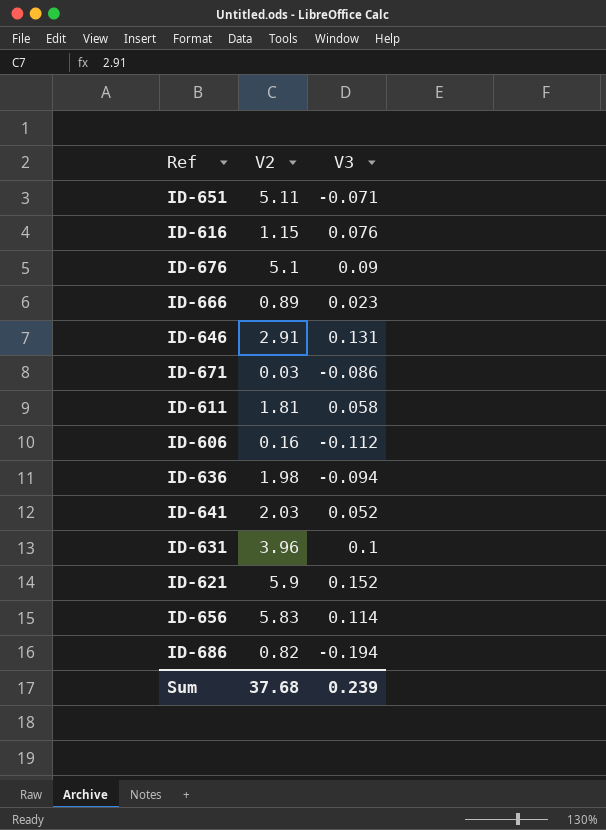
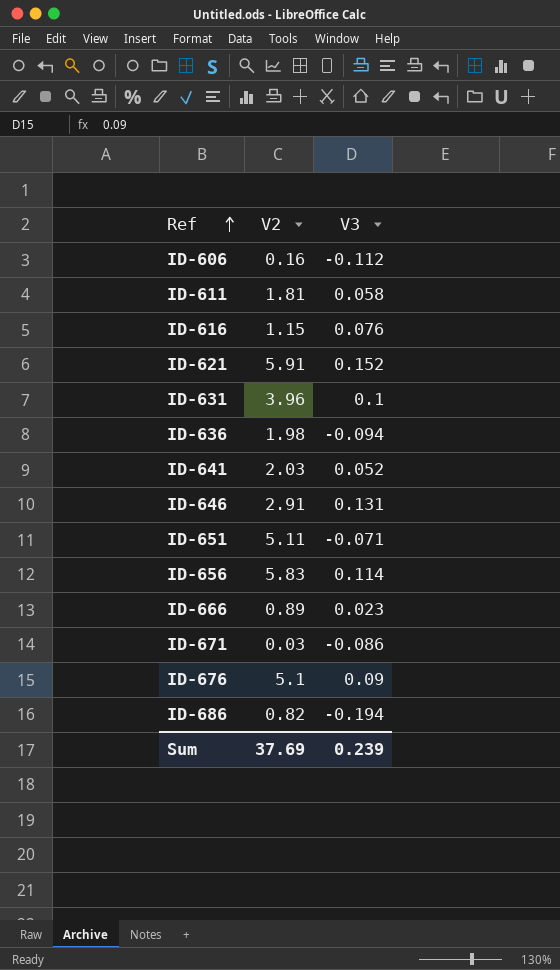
row order: none -> Ref ascending
ID-621 | V2: 5.9 -> 5.91
Sum | V2: 37.68 -> 37.69

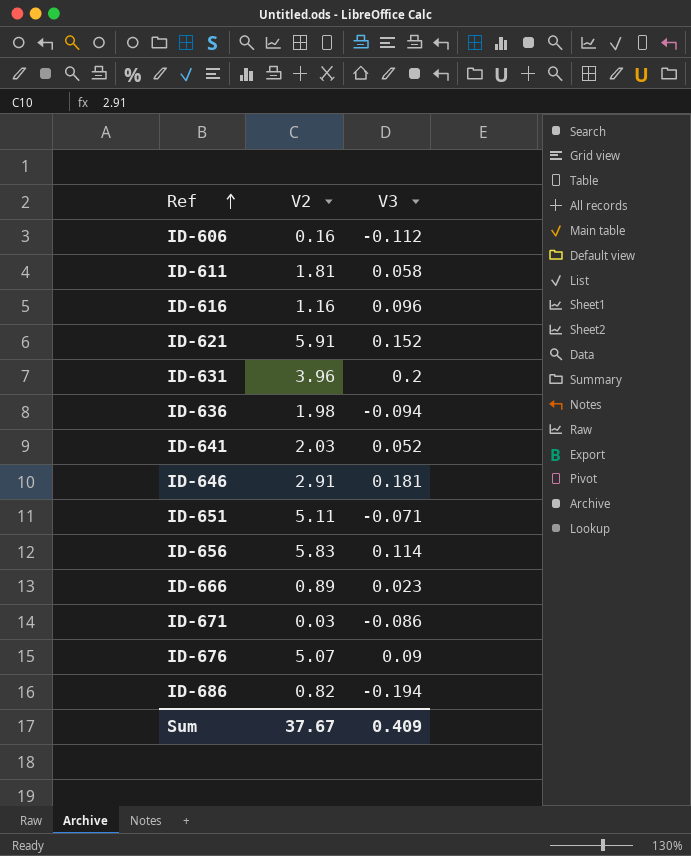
ID-616 | V2: 1.15 -> 1.16
ID-616 | V3: 0.076 -> 0.096
ID-631 | V3: 0.1 -> 0.2
ID-646 | V3: 0.131 -> 0.181
ID-676 | V2: 5.1 -> 5.07
Sum | V2: 37.69 -> 37.67
Sum | V3: 0.239 -> 0.409

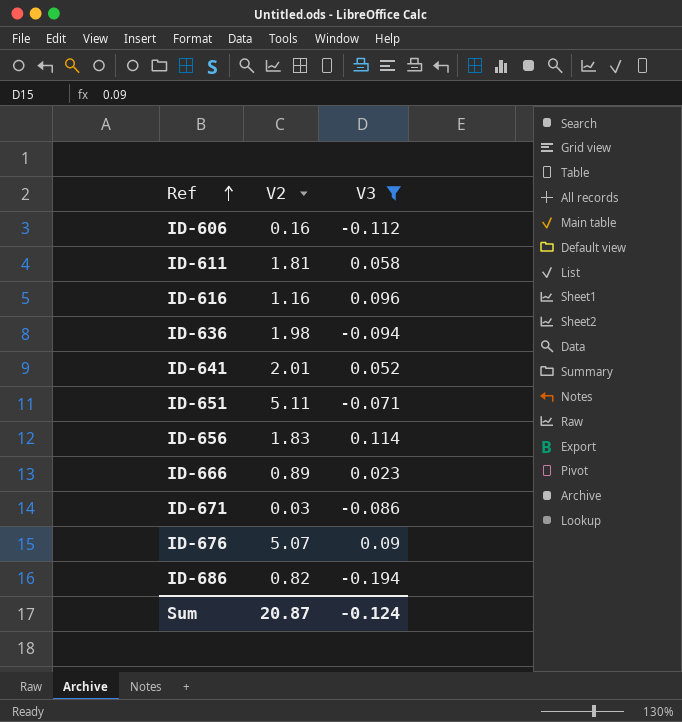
filter: none -> V3 <= 0.114
ID-641 | V2: 2.03 -> 2.01
ID-656 | V2: 5.83 -> 1.83
Sum | V2: 37.67 -> 20.87
Sum | V3: 0.409 -> -0.124

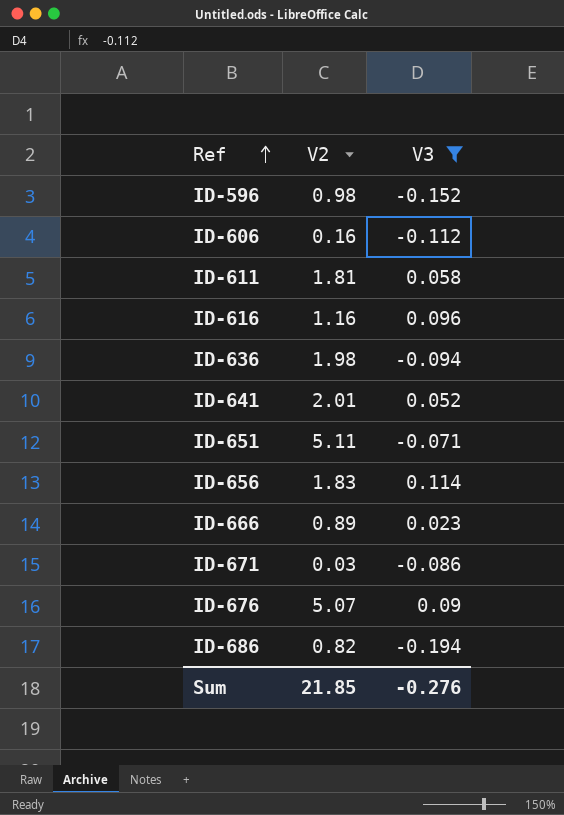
row ID-596: none -> 0.98 | -0.152
Sum | V2: 20.87 -> 21.85
Sum | V3: -0.124 -> -0.276

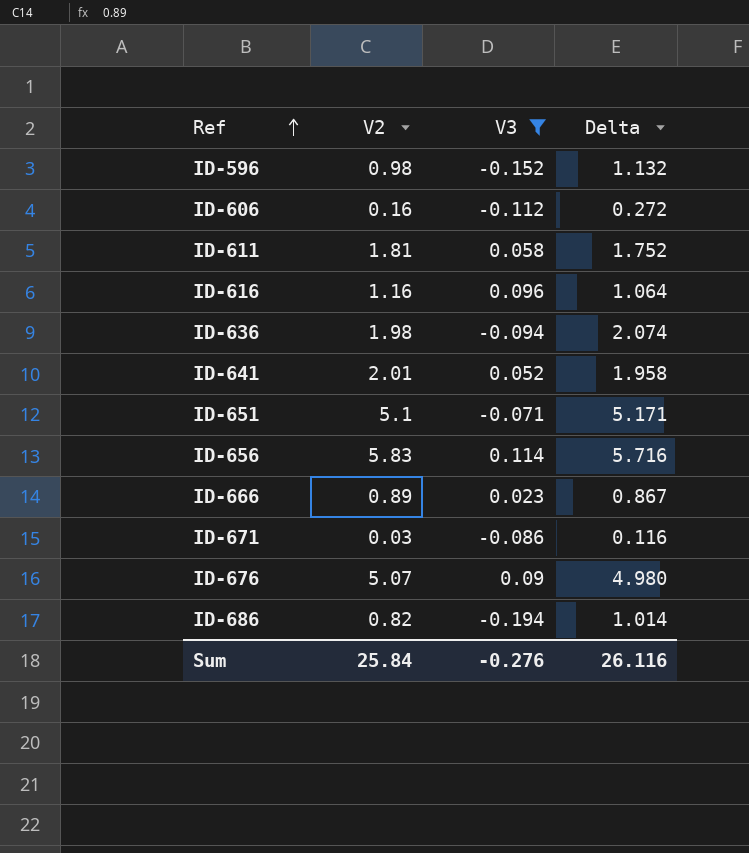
column Delta | formula: none -> [V2] - [V3]
ID-651 | V2: 5.11 -> 5.1
ID-656 | V2: 1.83 -> 5.83
Sum | V2: 21.85 -> 25.84

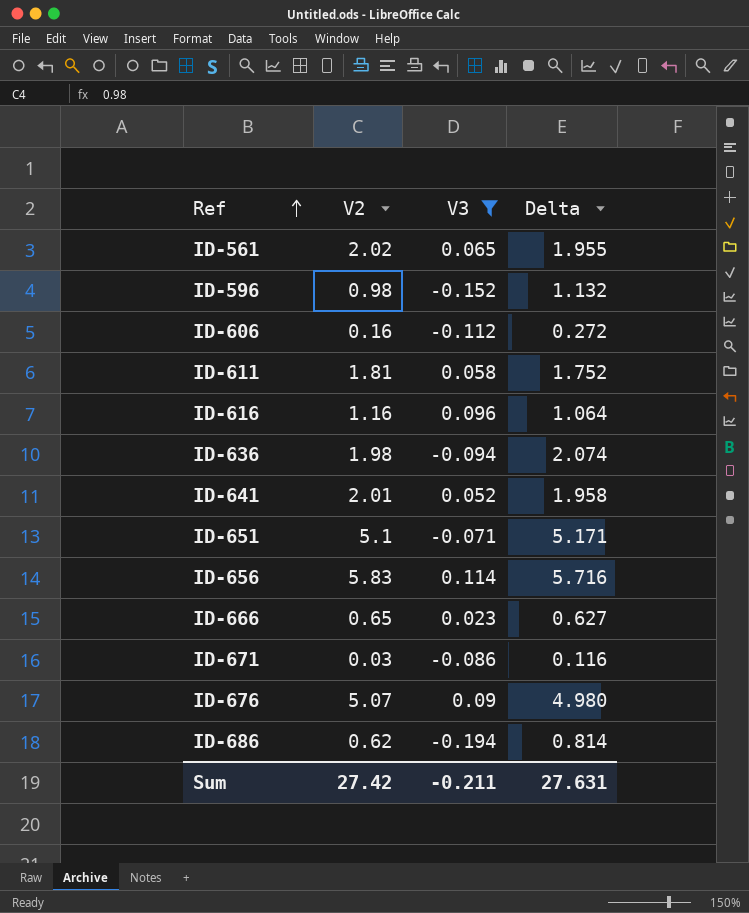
row ID-561: none -> 2.02 | 0.065 | 1.955
ID-666 | V2: 0.89 -> 0.65
ID-666 | Delta: 0.867 -> 0.627
ID-686 | V2: 0.82 -> 0.62
ID-686 | Delta: 1.014 -> 0.814
Sum | V2: 25.84 -> 27.42
Sum | V3: -0.276 -> -0.211
Sum | Delta: 26.116 -> 27.631

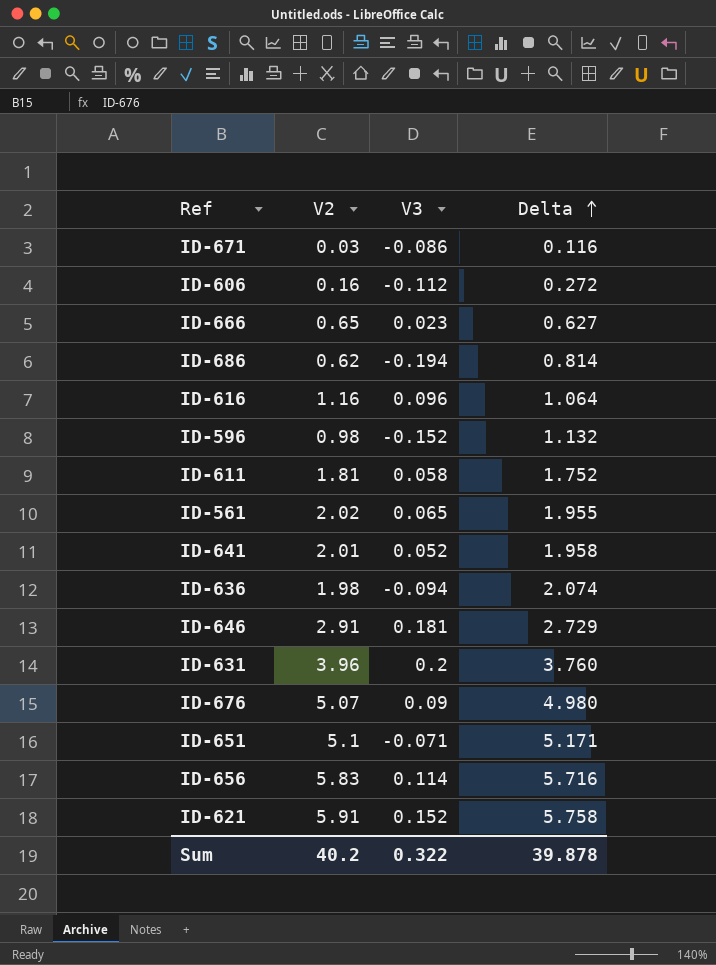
filter: V3 <= 0.114 -> none
row order: Ref ascending -> Delta ascending
Sum | V2: 27.42 -> 40.2
Sum | V3: -0.211 -> 0.322
Sum | Delta: 27.631 -> 39.878

